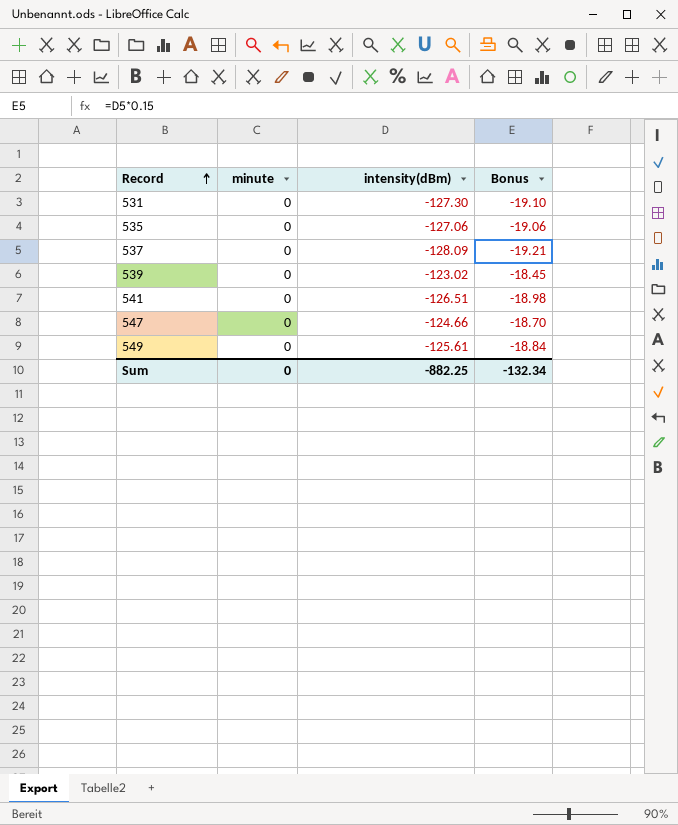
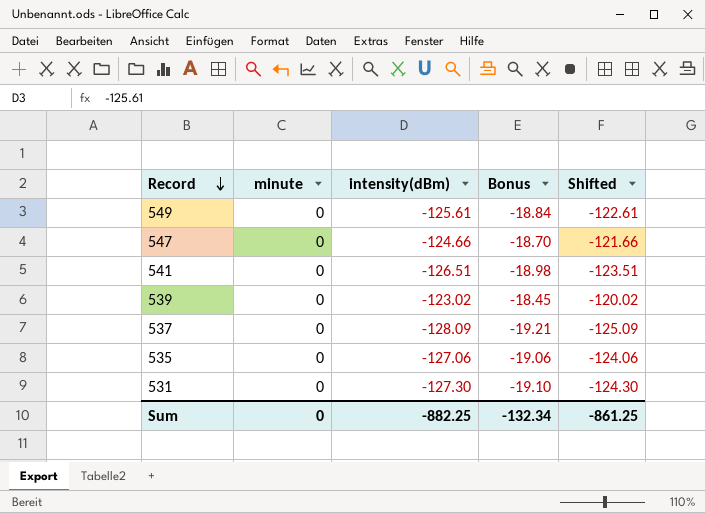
row order: Record ascending -> Record descending
column Shifted | formula: none -> [intensity(dBm)] + 3

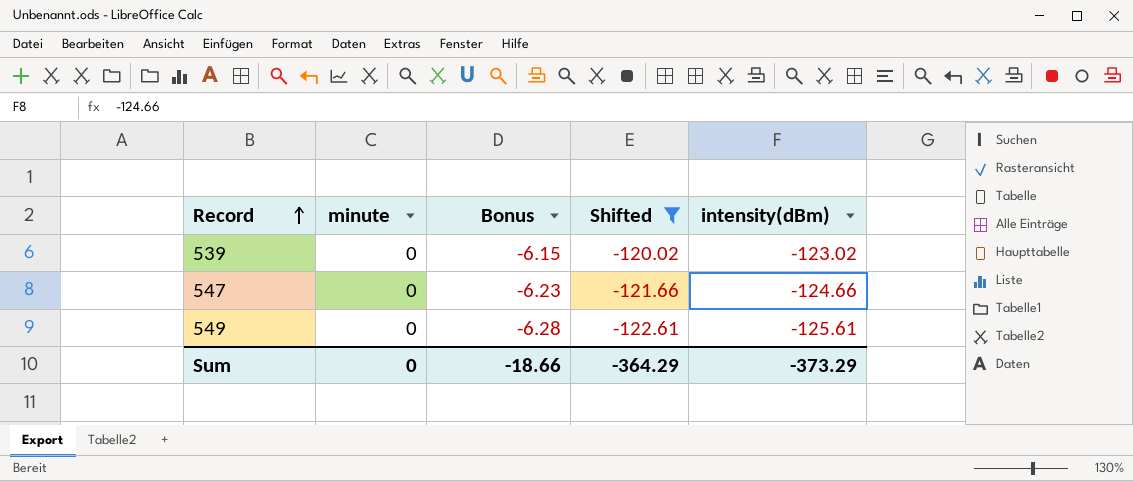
filter: none -> Shifted >= -122.61
row order: Record descending -> Record ascending
column Bonus | formula: [intensity(dBm)] * 0.15 -> [intensity(dBm)] * 0.05
column intensity(dBm) | position: 3 -> 5
Sum | Bonus: -132.34 -> -18.66
Sum | Shifted: -861.25 -> -364.29
Sum | intensity(dBm): -882.25 -> -373.29

